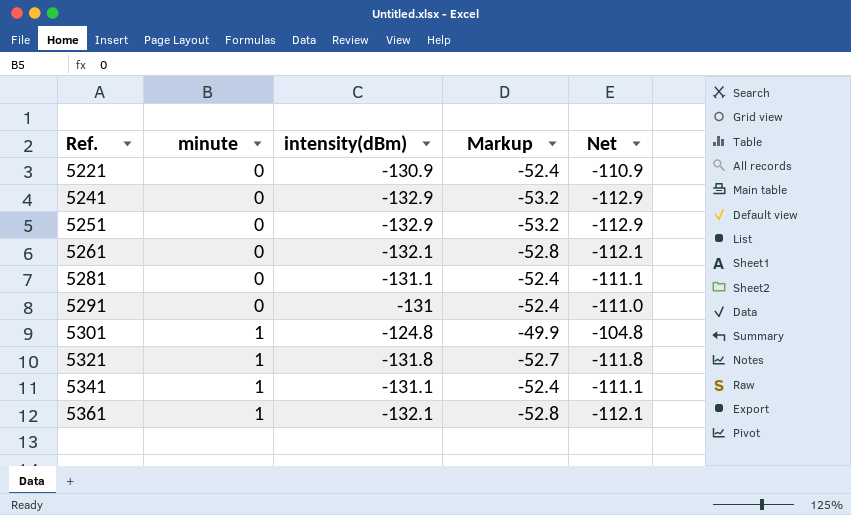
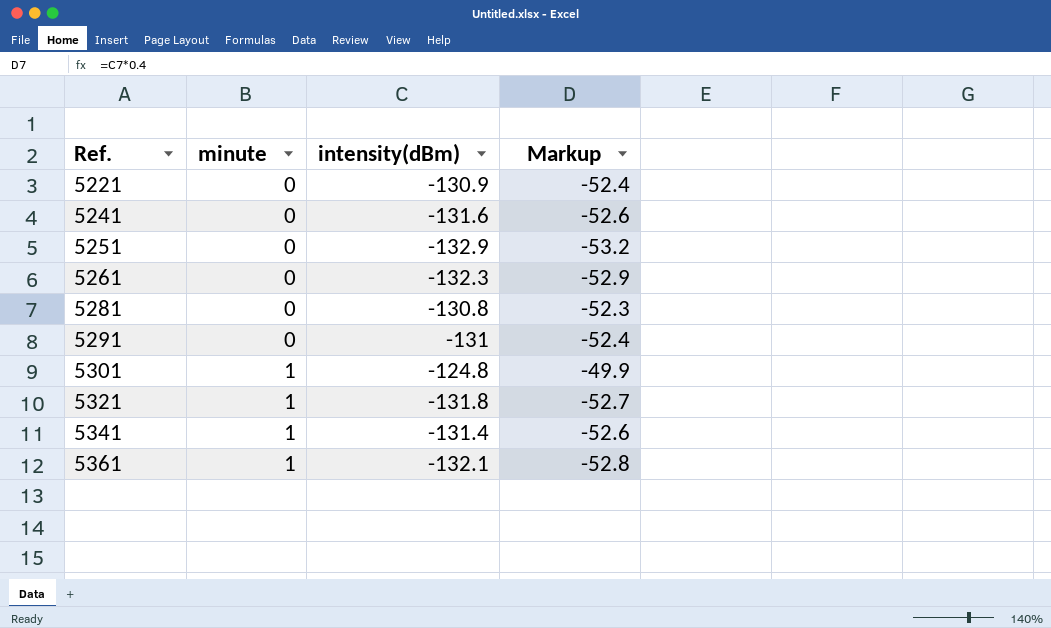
column Net | formula: [intensity(dBm)] + 20 -> none
5241 | intensity(dBm): -132.9 -> -131.6
5241 | Markup: -53.2 -> -52.6
5261 | intensity(dBm): -132.1 -> -132.3
5261 | Markup: -52.8 -> -52.9
5281 | intensity(dBm): -131.1 -> -130.8
5281 | Markup: -52.4 -> -52.3
5341 | intensity(dBm): -131.1 -> -131.4
5341 | Markup: -52.4 -> -52.6

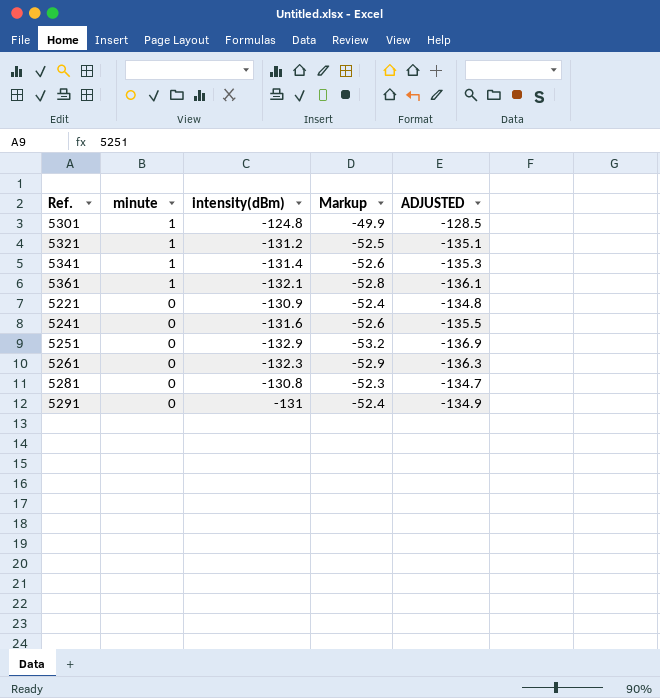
row order: Ref. ascending -> minute descending
column ADJUSTED | formula: none -> [intensity(dBm)] * 1.03
5321 | intensity(dBm): -131.8 -> -131.2
5321 | Markup: -52.7 -> -52.5

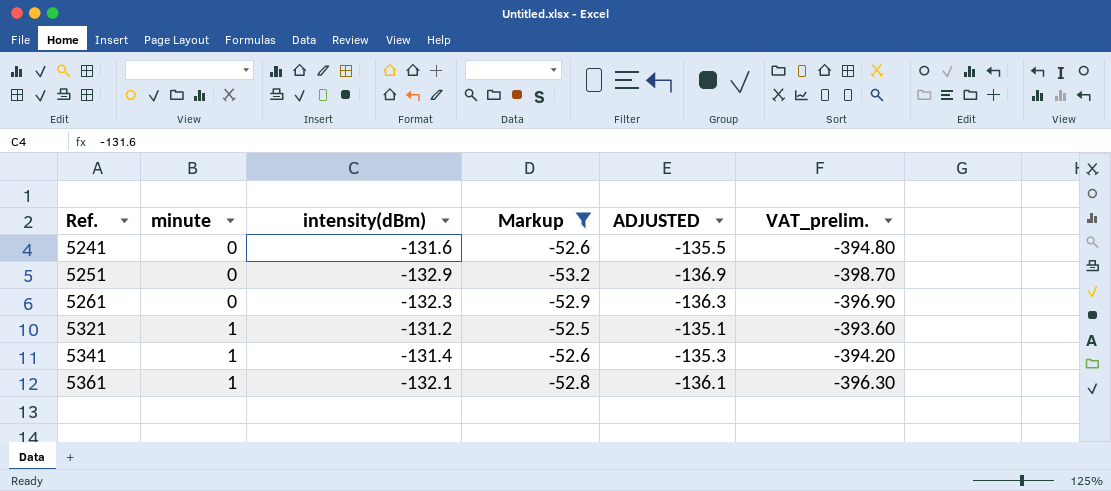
filter: none -> Markup <= -52.5
row order: minute descending -> Ref. ascending
column VAT_prelim. | formula: none -> [intensity(dBm)] * 3

